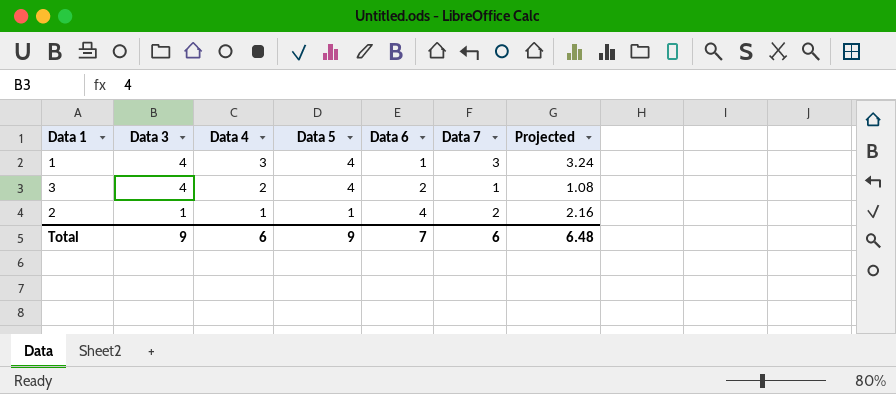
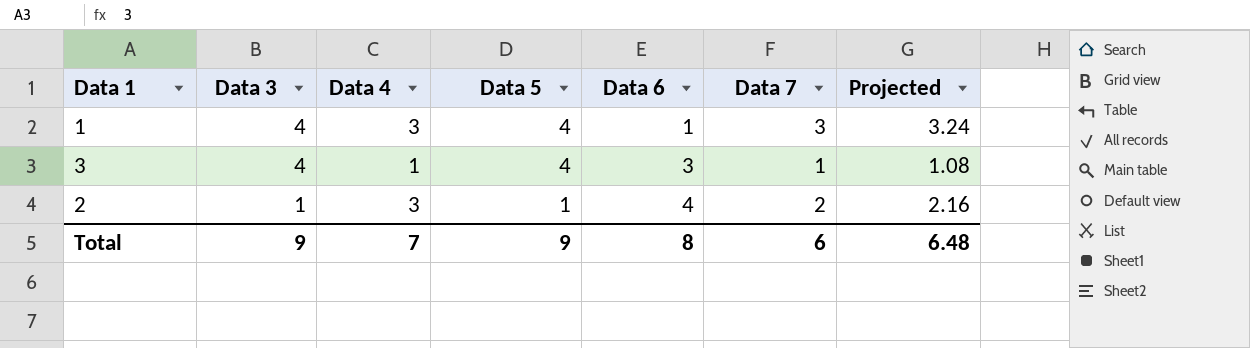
3 | Data 4: 2 -> 1
3 | Data 6: 2 -> 3
2 | Data 4: 1 -> 3
Total | Data 4: 6 -> 7
Total | Data 6: 7 -> 8

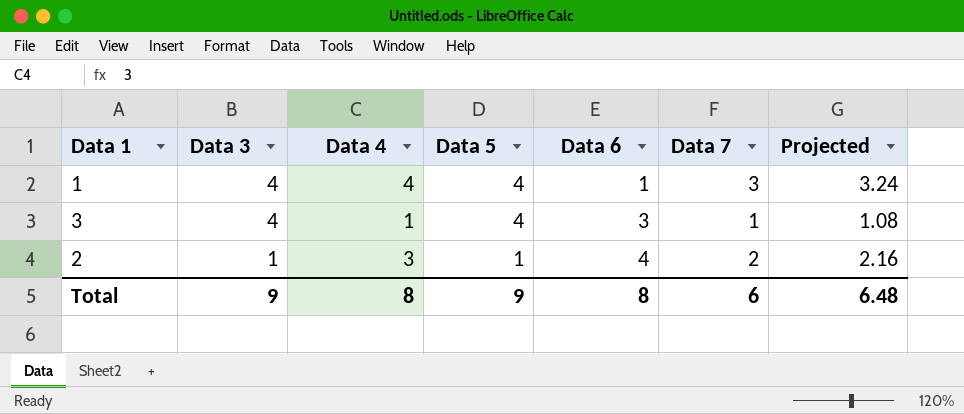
1 | Data 4: 3 -> 4
Total | Data 4: 7 -> 8

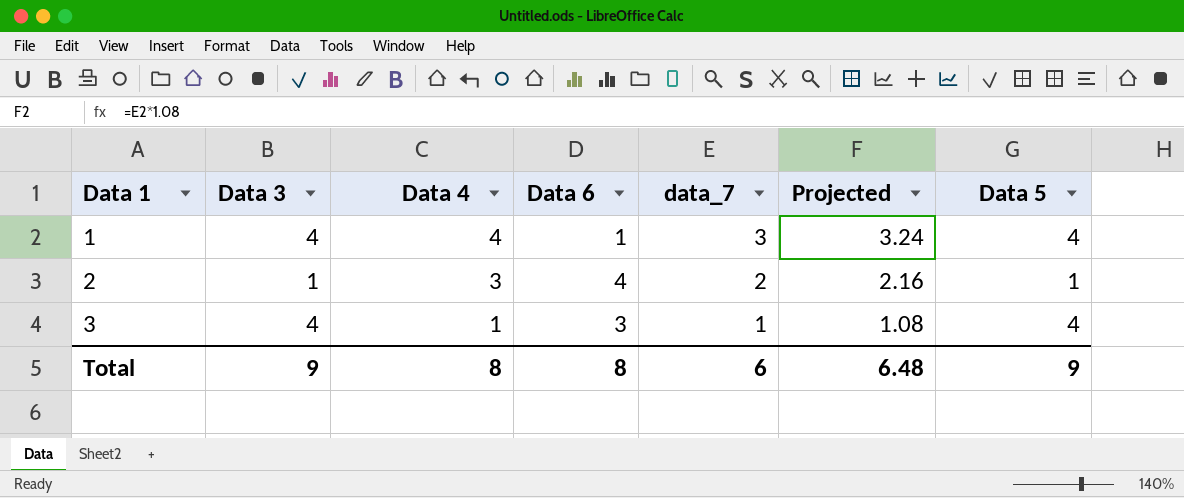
row order: Data 3 descending -> Data 1 ascending
column name: Data 7 -> data_7
column Data 5 | position: 4 -> 7

